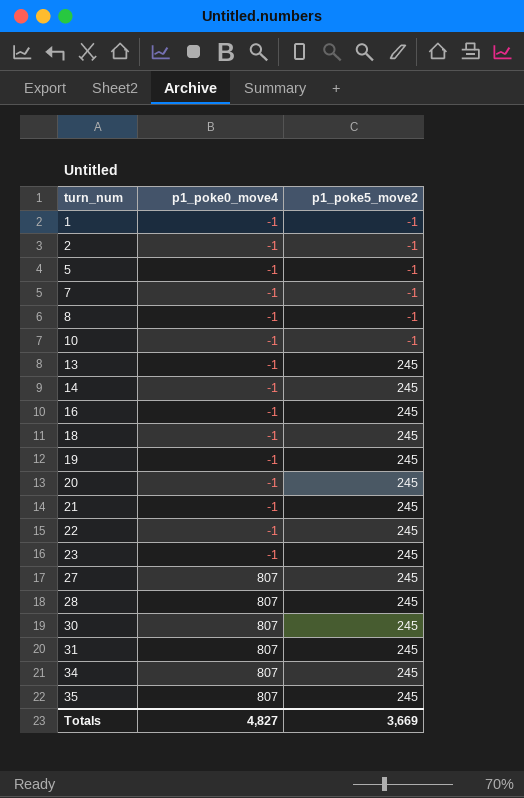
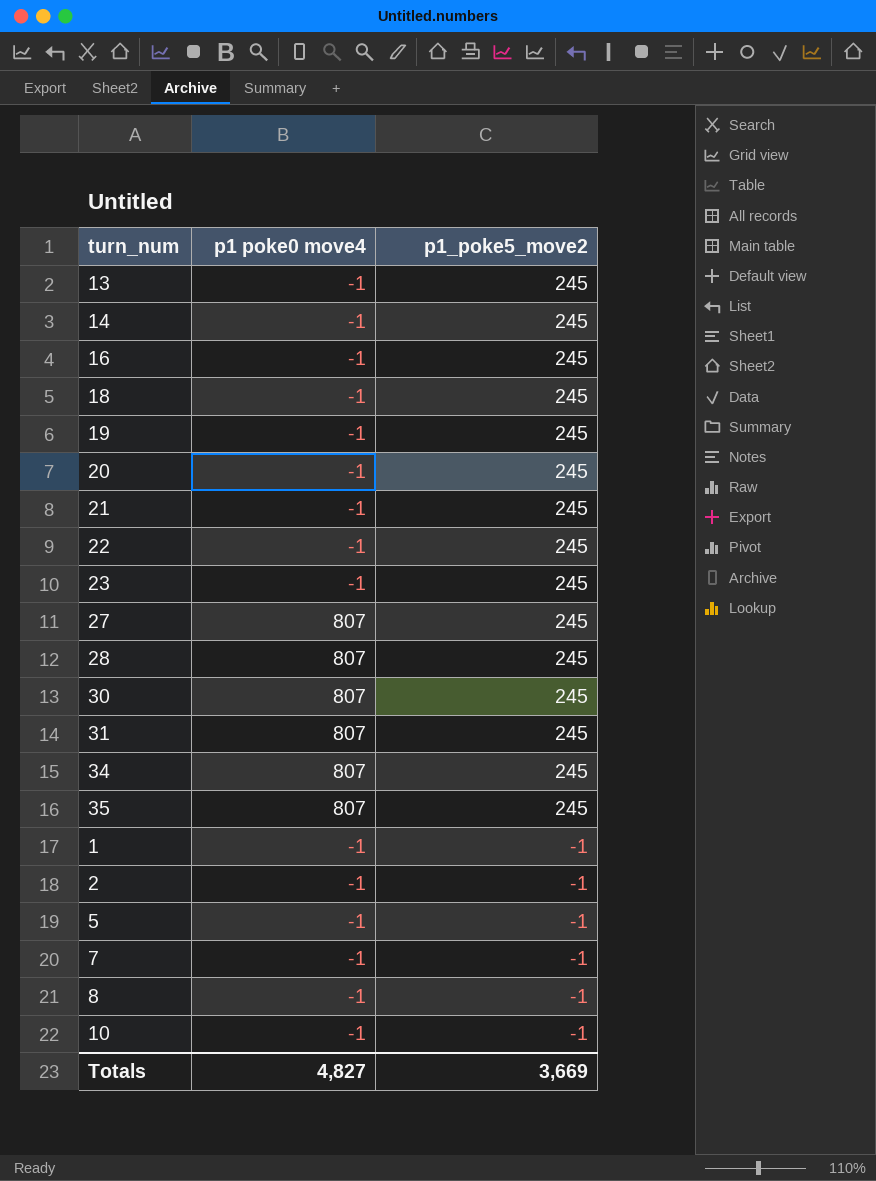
row order: turn_num ascending -> p1_poke5_move2 descending
column name: p1_poke0_move4 -> p1 poke0 move4

